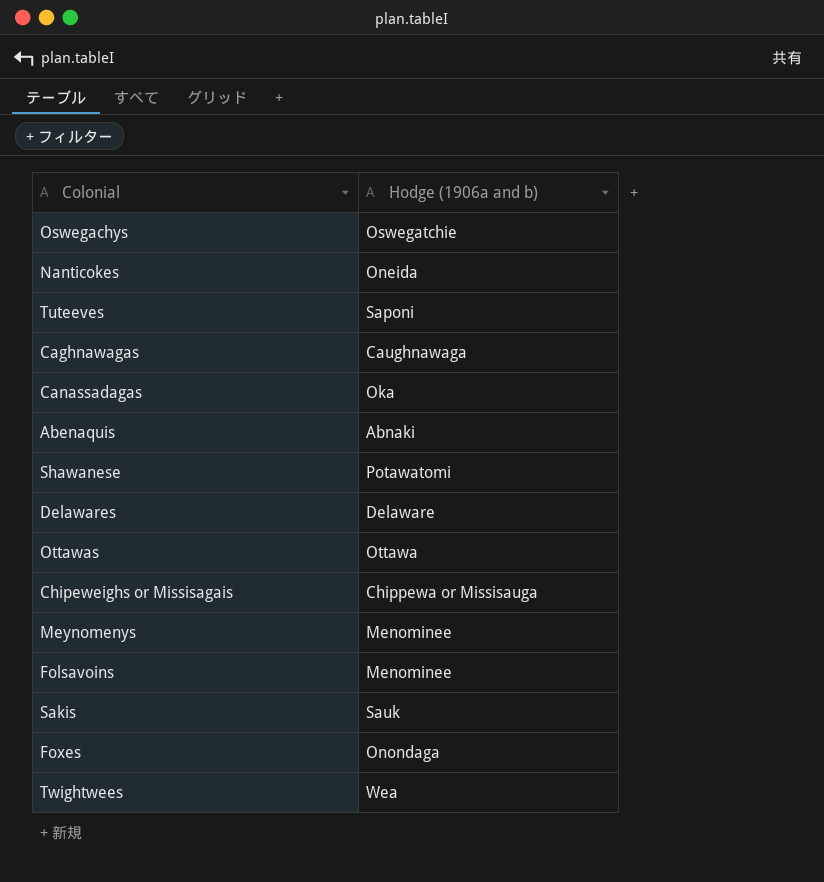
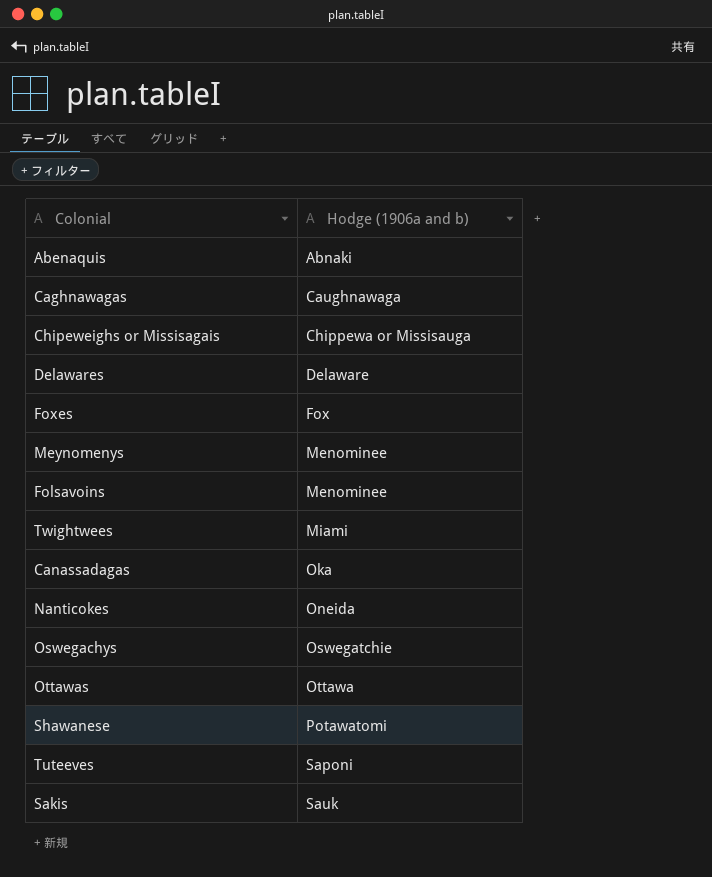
row order: none -> Hodge (1906a and b) ascending
Foxes | Hodge (1906a and b): Onondaga -> Fox
Twightwees | Hodge (1906a and b): Wea -> Miami

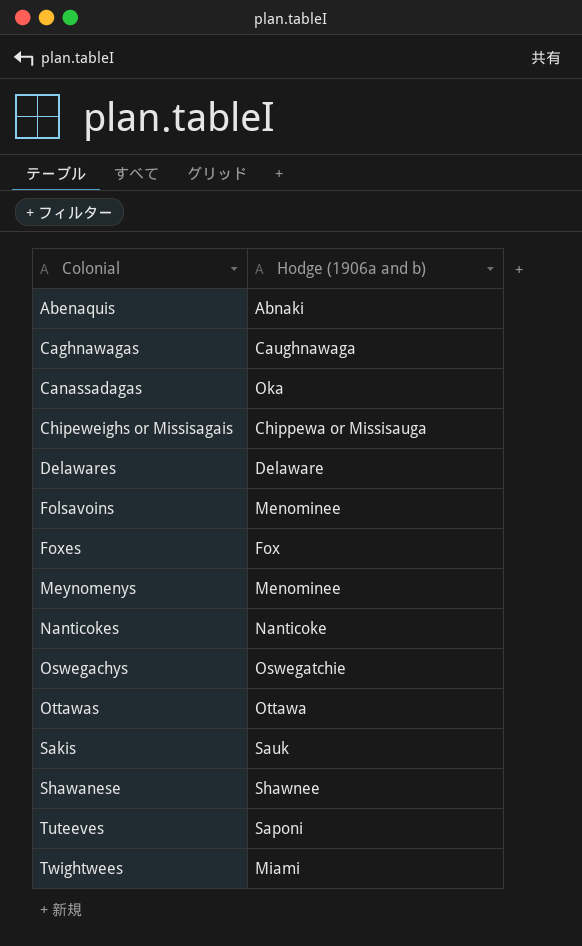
row order: Hodge (1906a and b) ascending -> Colonial ascending
Nanticokes | Hodge (1906a and b): Oneida -> Nanticoke
Shawanese | Hodge (1906a and b): Potawatomi -> Shawnee

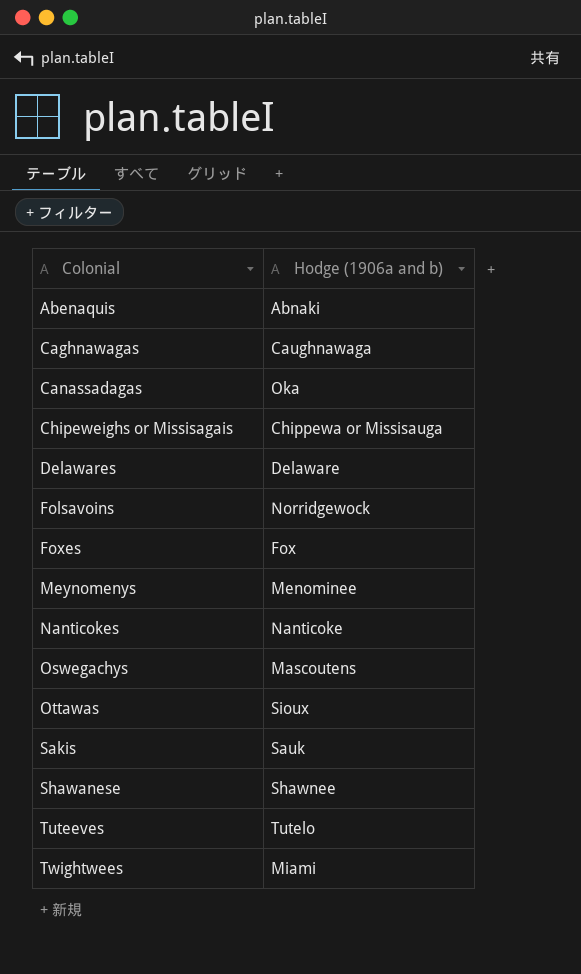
Folsavoins | Hodge (1906a and b): Menominee -> Norridgewock
Oswegachys | Hodge (1906a and b): Oswegatchie -> Mascoutens
Ottawas | Hodge (1906a and b): Ottawa -> Sioux
Tuteeves | Hodge (1906a and b): Saponi -> Tutelo

